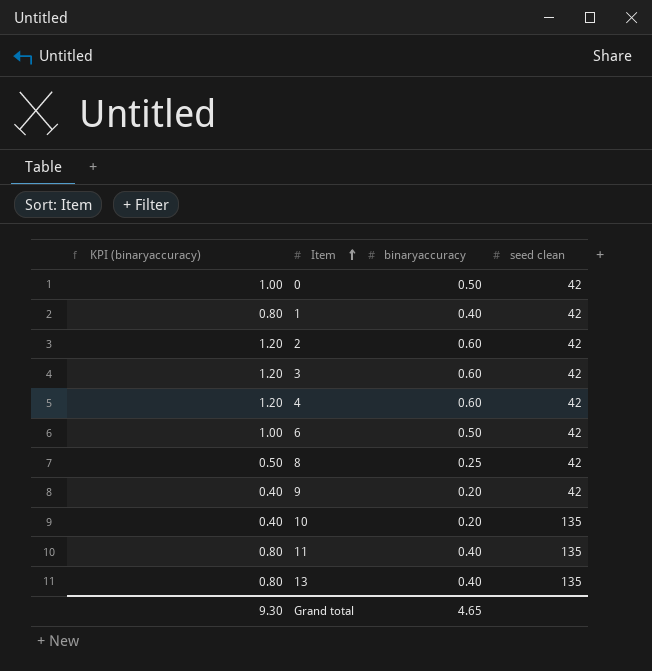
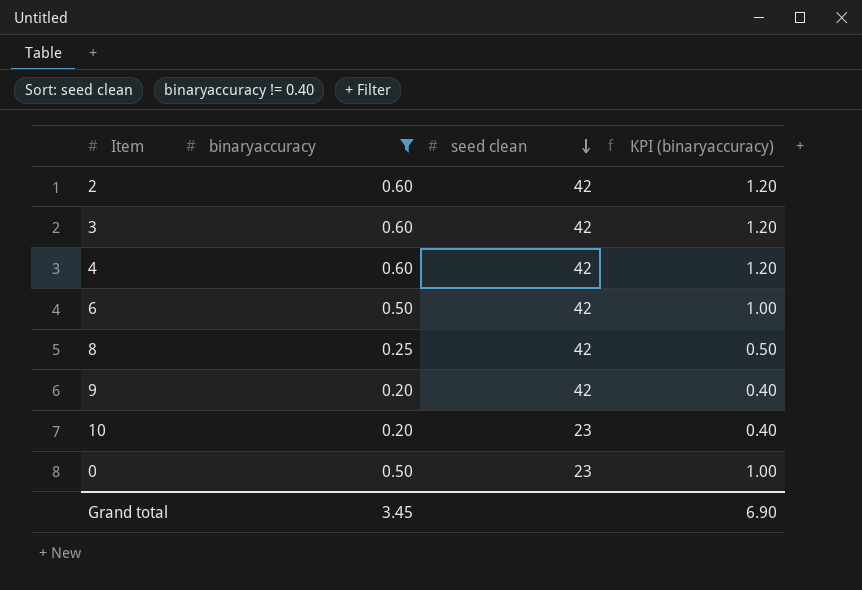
filter: none -> binaryaccuracy != 0.40
row order: Item ascending -> seed clean descending
column KPI (binaryaccuracy) | position: 1 -> 4
10 | seed clean: 135 -> 23
0 | seed clean: 42 -> 23
Grand total | binaryaccuracy: 4.65 -> 3.45
Grand total | KPI (binaryaccuracy): 9.30 -> 6.90

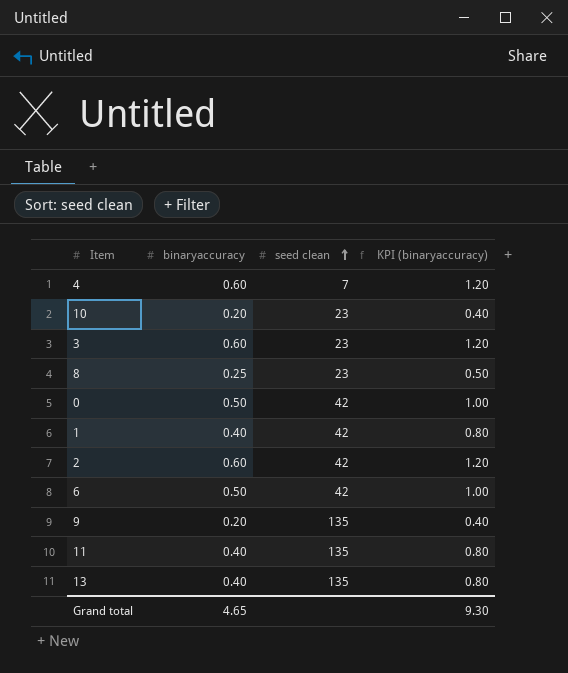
filter: binaryaccuracy != 0.40 -> none
row order: seed clean descending -> seed clean ascending
4 | seed clean: 42 -> 7
3 | seed clean: 42 -> 23
8 | seed clean: 42 -> 23
0 | seed clean: 23 -> 42
9 | seed clean: 42 -> 135
Grand total | binaryaccuracy: 3.45 -> 4.65
Grand total | KPI (binaryaccuracy): 6.90 -> 9.30

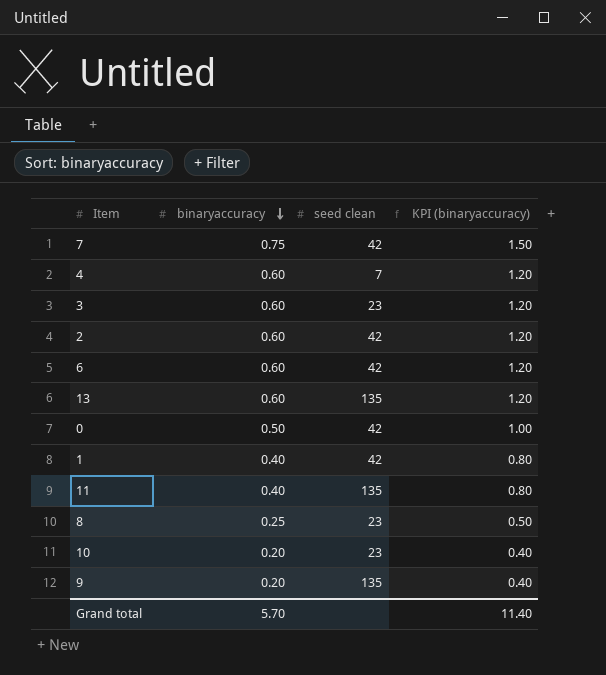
row order: seed clean ascending -> binaryaccuracy descending
row 7: none -> 0.75 | 42 | 1.50
6 | binaryaccuracy: 0.50 -> 0.60
6 | KPI (binaryaccuracy): 1.00 -> 1.20
13 | binaryaccuracy: 0.40 -> 0.60
13 | KPI (binaryaccuracy): 0.80 -> 1.20
Grand total | binaryaccuracy: 4.65 -> 5.70
Grand total | KPI (binaryaccuracy): 9.30 -> 11.40

